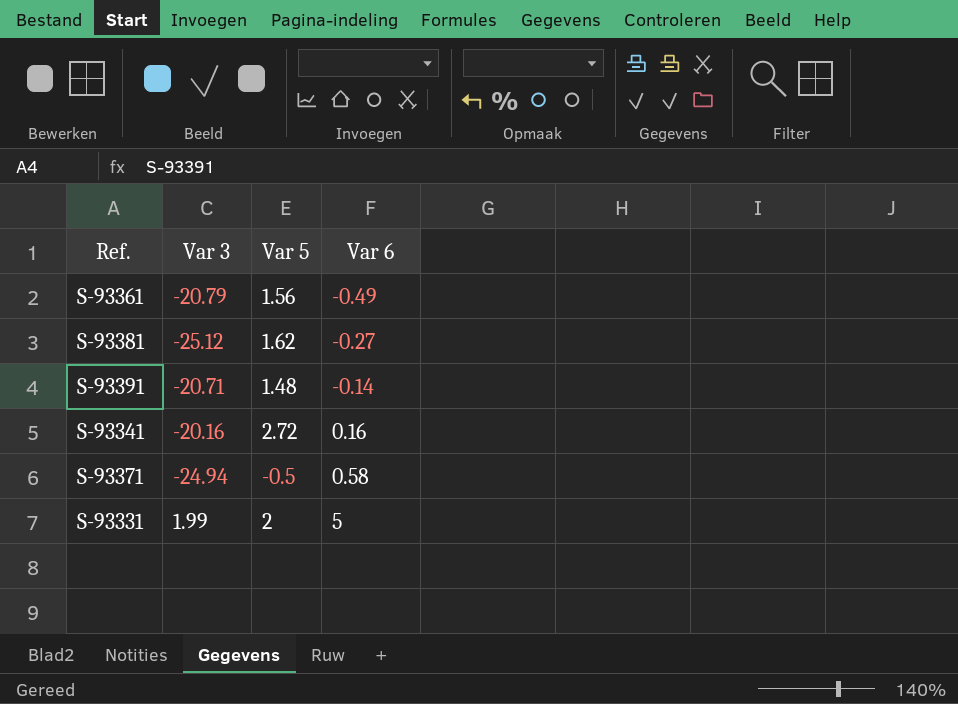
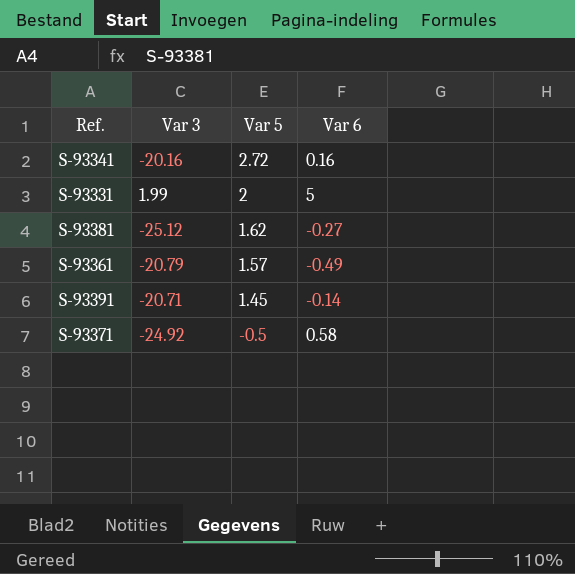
row order: Var 6 ascending -> Var 5 descending
S-93361 | Var 5: 1.56 -> 1.57
S-93391 | Var 5: 1.48 -> 1.45
S-93371 | Var 3: -24.94 -> -24.92

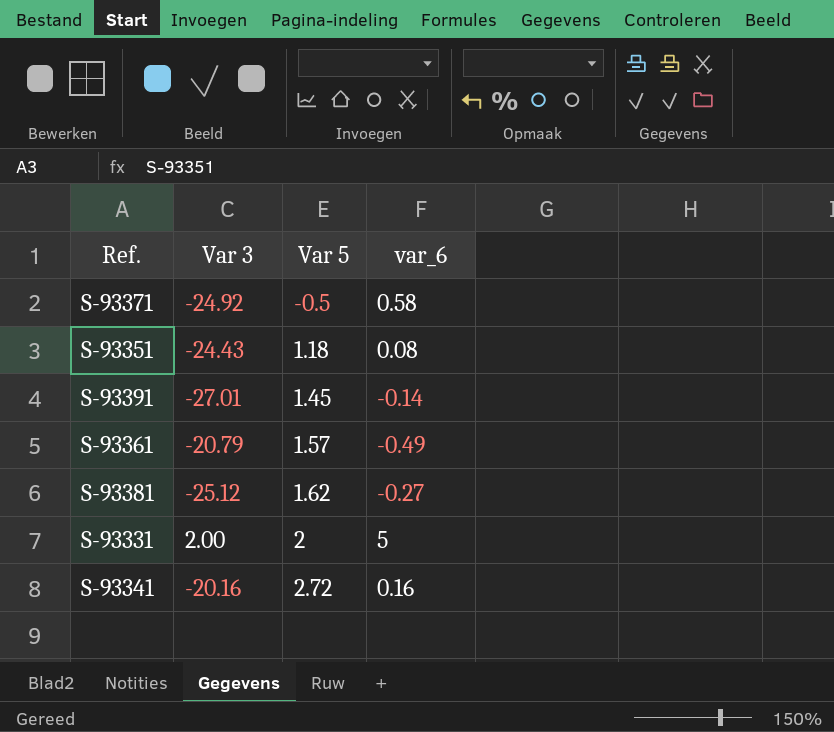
row order: Var 5 descending -> Var 5 ascending
column name: Var 6 -> var_6
row S-93351: none -> -24.43 | 1.18 | 0.08
S-93391 | Var 3: -20.71 -> -27.01
S-93331 | Var 3: 1.99 -> 2.00

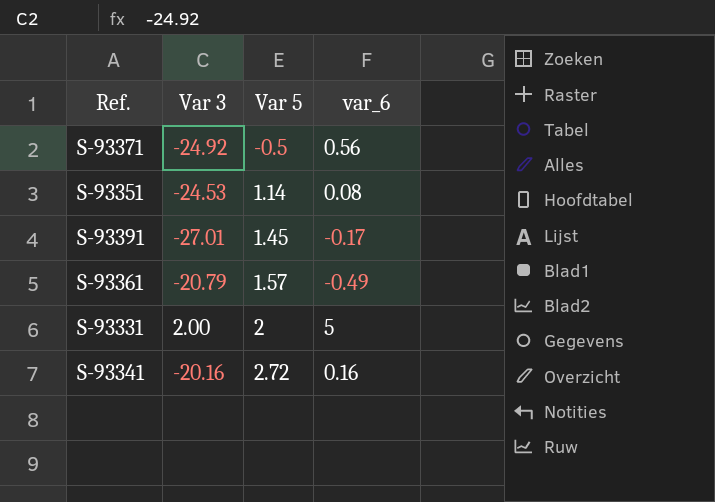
row S-93381: -25.12 | 1.62 | -0.27 -> none
S-93371 | var_6: 0.58 -> 0.56
S-93351 | Var 3: -24.43 -> -24.53
S-93351 | Var 5: 1.18 -> 1.14
S-93391 | var_6: -0.14 -> -0.17

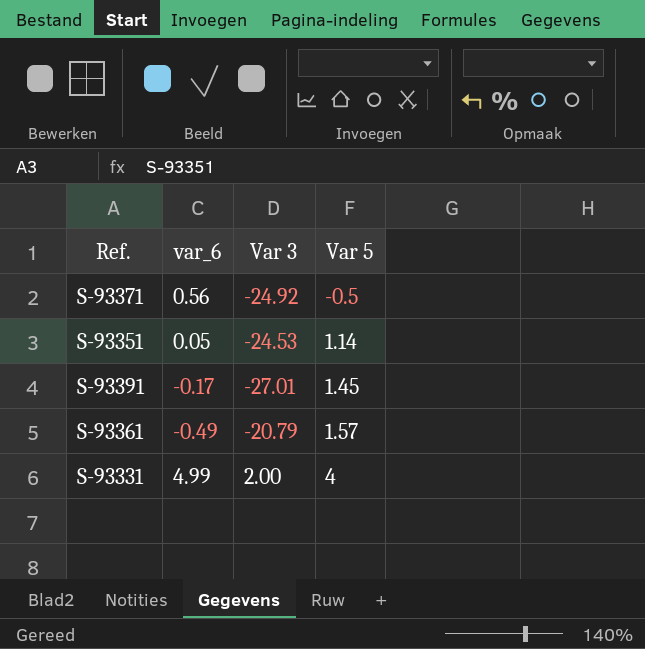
column var_6 | position: 4 -> 2
row S-93341: -20.16 | 2.72 | 0.16 -> none
S-93351 | var_6: 0.08 -> 0.05
S-93331 | var_6: 5 -> 4.99
S-93331 | Var 5: 2 -> 4

